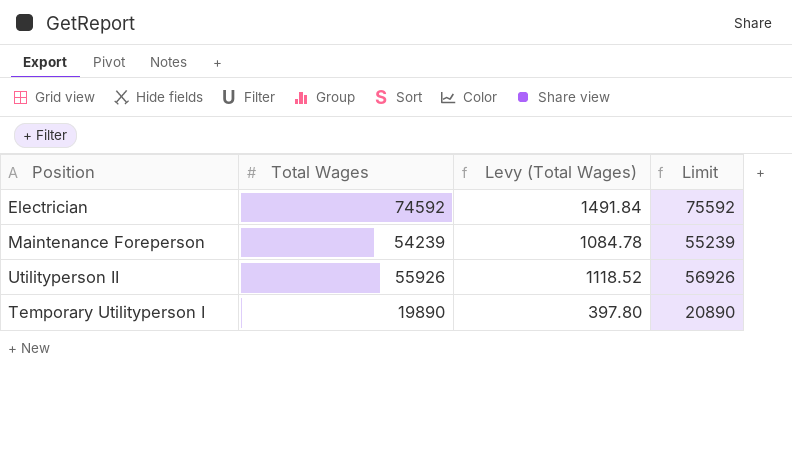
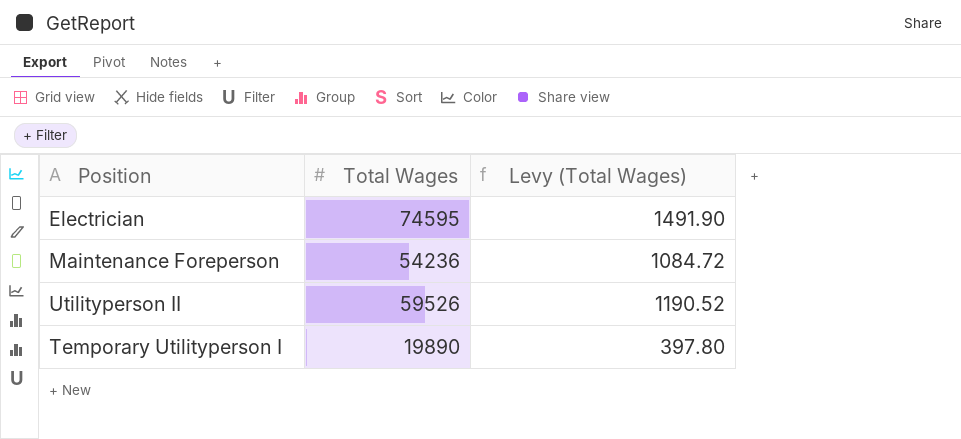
column Limit | formula: [Total Wages] + 1000 -> none
Electrician | Total Wages: 74592 -> 74595
Electrician | Levy (Total Wages): 1491.84 -> 1491.90
Maintenance Foreperson | Total Wages: 54239 -> 54236
Maintenance Foreperson | Levy (Total Wages): 1084.78 -> 1084.72
Utilityperson II | Total Wages: 55926 -> 59526
Utilityperson II | Levy (Total Wages): 1118.52 -> 1190.52

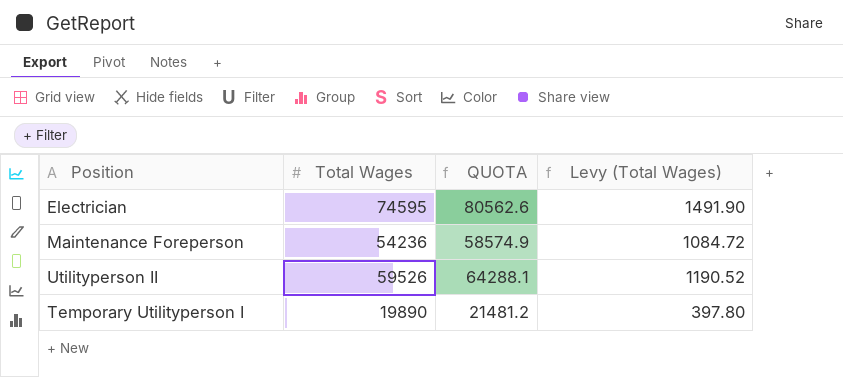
column QUOTA | formula: none -> [Total Wages] * 1.08

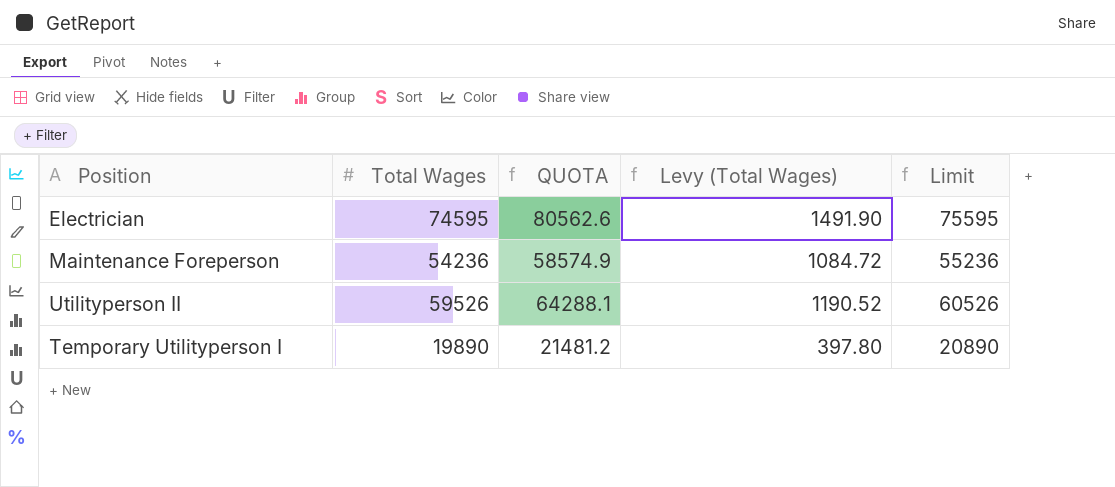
column Limit | formula: none -> [Total Wages] + 1000

